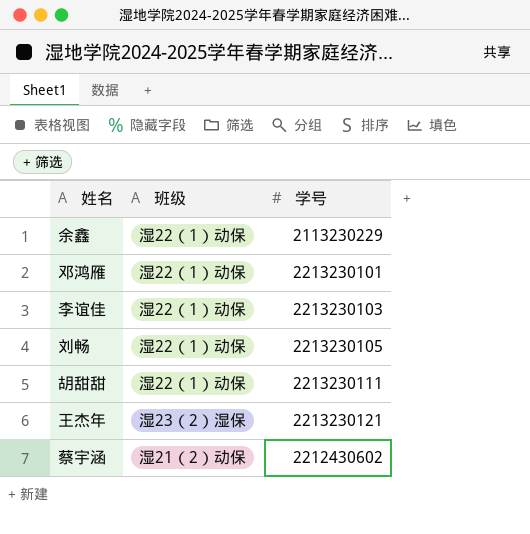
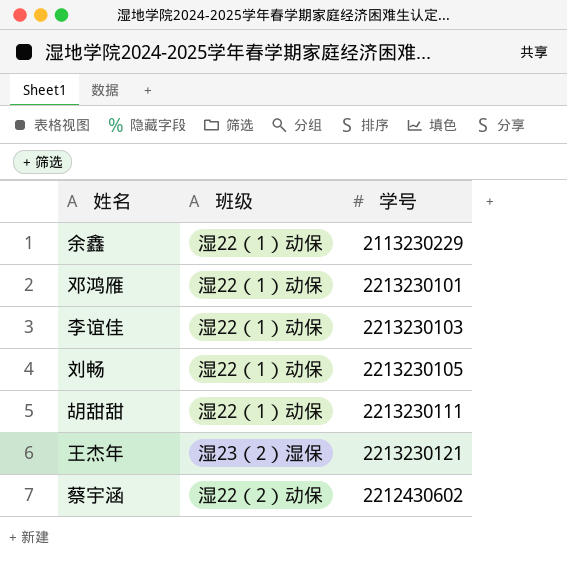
蔡宇涵 | 班级: 湿21（2）动保 -> 湿22（2）动保

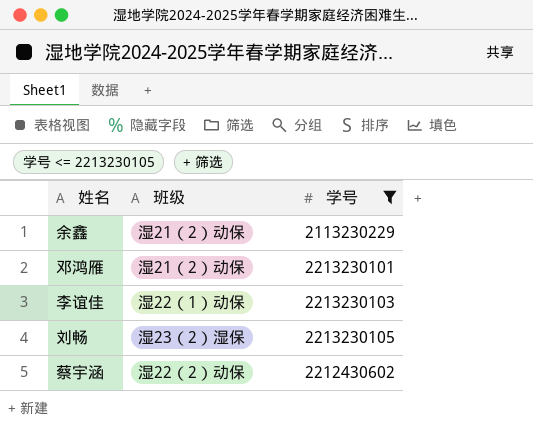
filter: none -> 学号 <= 2213230105
余鑫 | 班级: 湿22（1）动保 -> 湿21（2）动保
邓鸿雁 | 班级: 湿22（1）动保 -> 湿21（2）动保
刘畅 | 班级: 湿22（1）动保 -> 湿23（2）湿保

